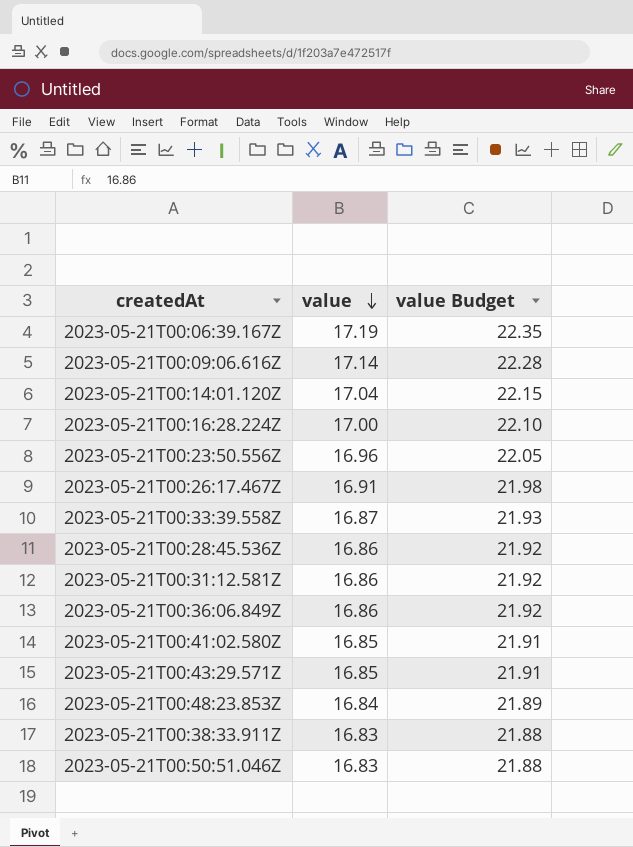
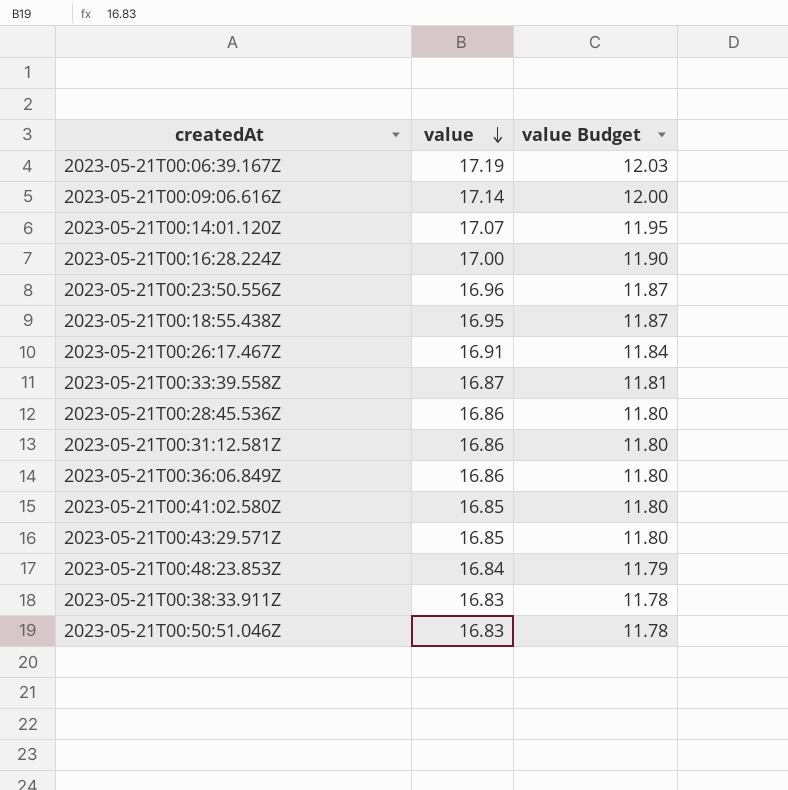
column value Budget | formula: [value] * 1.3 -> [value] * 0.7
2023-05-21T00:14:01.120Z | value: 17.04 -> 17.07
row 2023-05-21T00:18:55.438Z: none -> 16.95 | 11.87

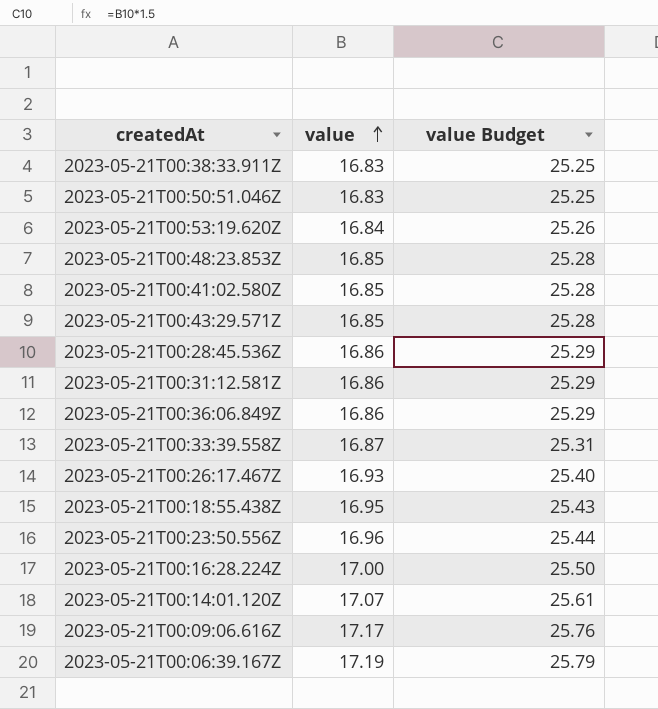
row order: value descending -> value ascending
column value Budget | formula: [value] * 0.7 -> [value] * 1.5
row 2023-05-21T00:53:19.620Z: none -> 16.84 | 25.26
2023-05-21T00:48:23.853Z | value: 16.84 -> 16.85
2023-05-21T00:26:17.467Z | value: 16.91 -> 16.93
2023-05-21T00:09:06.616Z | value: 17.14 -> 17.17

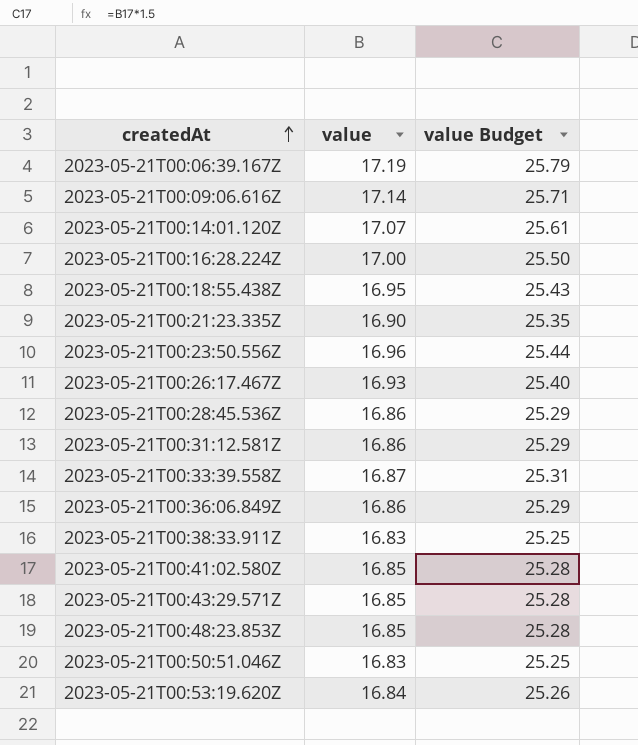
row order: value ascending -> createdAt ascending
2023-05-21T00:09:06.616Z | value: 17.17 -> 17.14
2023-05-21T00:09:06.616Z | value Budget: 25.76 -> 25.71
row 2023-05-21T00:21:23.335Z: none -> 16.90 | 25.35

